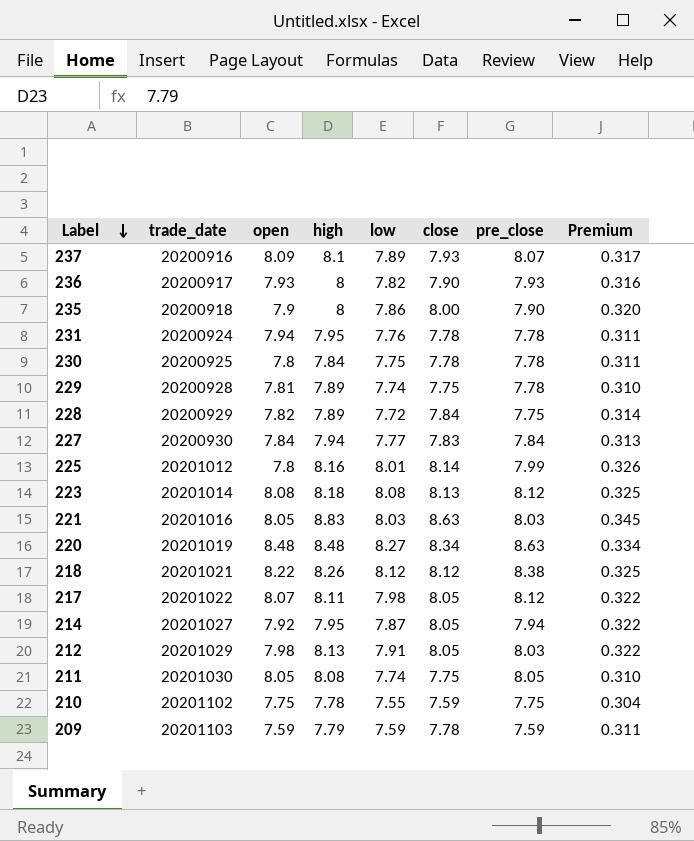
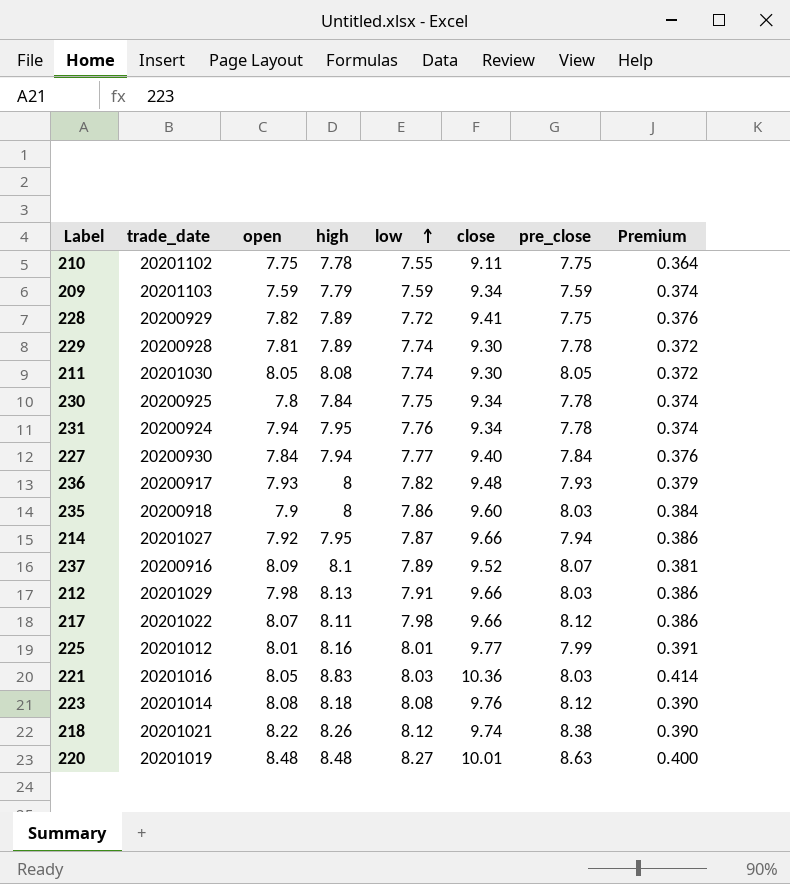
row order: Label descending -> low ascending
210 | close: 7.59 -> 9.11
210 | Premium: 0.304 -> 0.364
209 | close: 7.78 -> 9.34
209 | Premium: 0.311 -> 0.374
228 | close: 7.84 -> 9.41
228 | Premium: 0.314 -> 0.376
229 | close: 7.75 -> 9.30
229 | Premium: 0.310 -> 0.372
211 | close: 7.75 -> 9.30
211 | Premium: 0.310 -> 0.372
230 | close: 7.78 -> 9.34
230 | Premium: 0.311 -> 0.374
231 | close: 7.78 -> 9.34
231 | Premium: 0.311 -> 0.374
227 | close: 7.83 -> 9.40
227 | Premium: 0.313 -> 0.376
236 | close: 7.90 -> 9.48
236 | Premium: 0.316 -> 0.379
235 | close: 8.00 -> 9.60
235 | pre_close: 7.90 -> 8.03
235 | Premium: 0.320 -> 0.384
214 | close: 8.05 -> 9.66
214 | Premium: 0.322 -> 0.386
237 | close: 7.93 -> 9.52
237 | Premium: 0.317 -> 0.381
212 | close: 8.05 -> 9.66
212 | Premium: 0.322 -> 0.386
217 | close: 8.05 -> 9.66
217 | Premium: 0.322 -> 0.386
225 | open: 7.8 -> 8.01
225 | close: 8.14 -> 9.77
225 | Premium: 0.326 -> 0.391
221 | close: 8.63 -> 10.36
221 | Premium: 0.345 -> 0.414
223 | close: 8.13 -> 9.76
223 | Premium: 0.325 -> 0.390
218 | close: 8.12 -> 9.74
218 | Premium: 0.325 -> 0.390
220 | close: 8.34 -> 10.01
220 | Premium: 0.334 -> 0.400

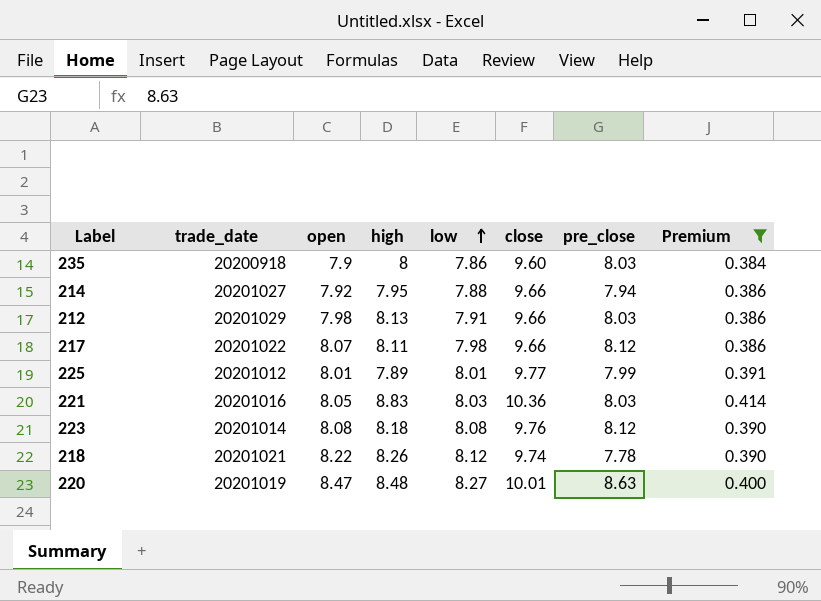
filter: none -> Premium >= 0.384
214 | low: 7.87 -> 7.88
225 | high: 8.16 -> 7.89
218 | pre_close: 8.38 -> 7.78
220 | open: 8.48 -> 8.47

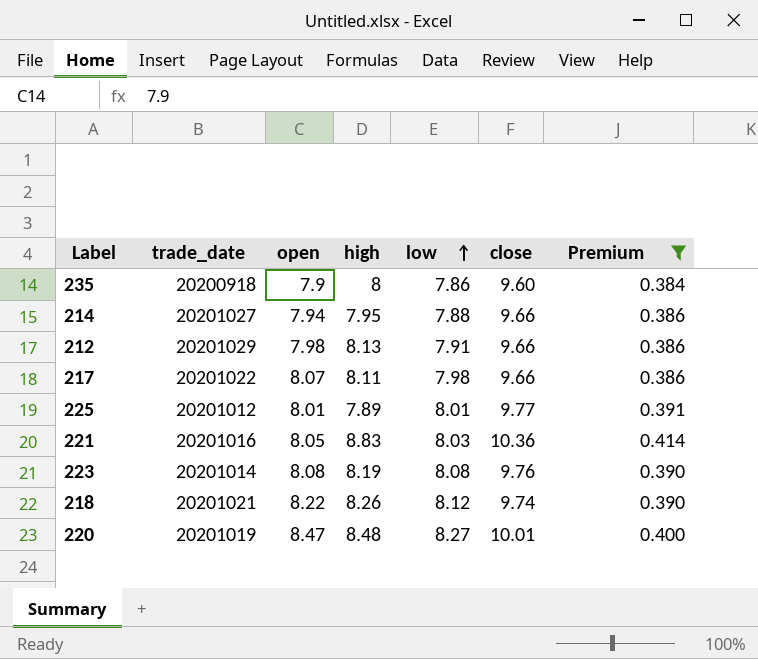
column pre_close | position: 7 -> none
214 | open: 7.92 -> 7.94
223 | high: 8.18 -> 8.19

